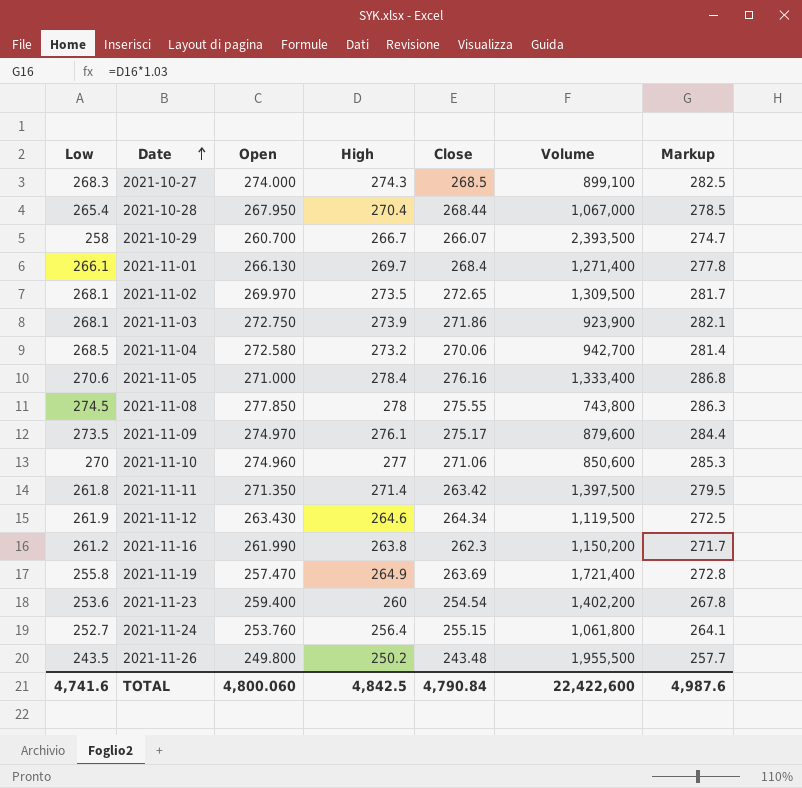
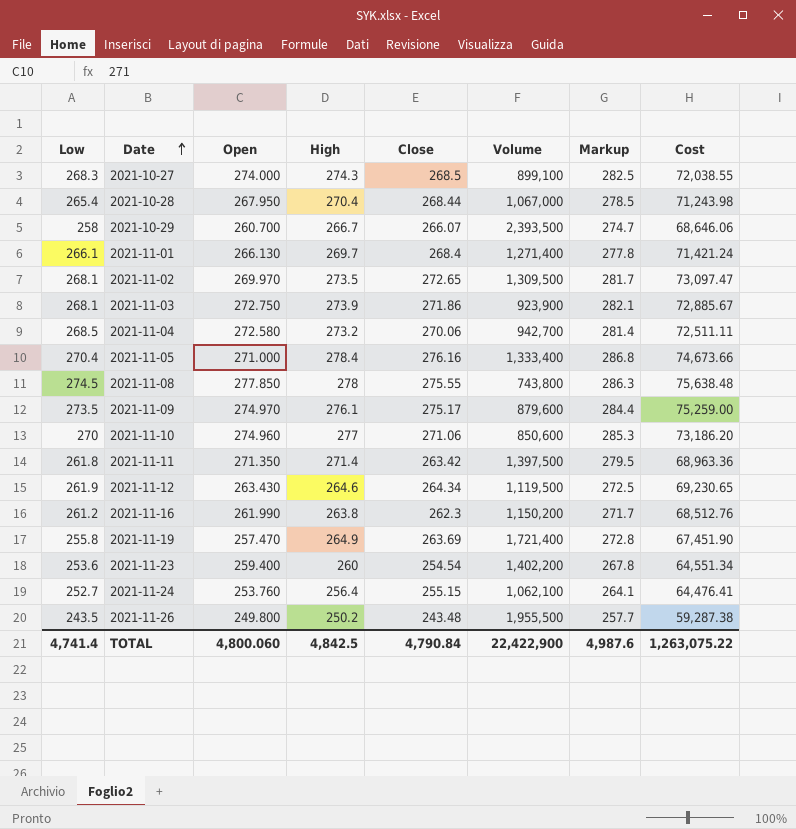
column Cost | formula: none -> [Low] * [Close]
2021-11-05 | Low: 270.6 -> 270.4
2021-11-24 | Volume: 1,061,800 -> 1,062,100
TOTAL | Low: 4,741.6 -> 4,741.4
TOTAL | Volume: 22,422,600 -> 22,422,900

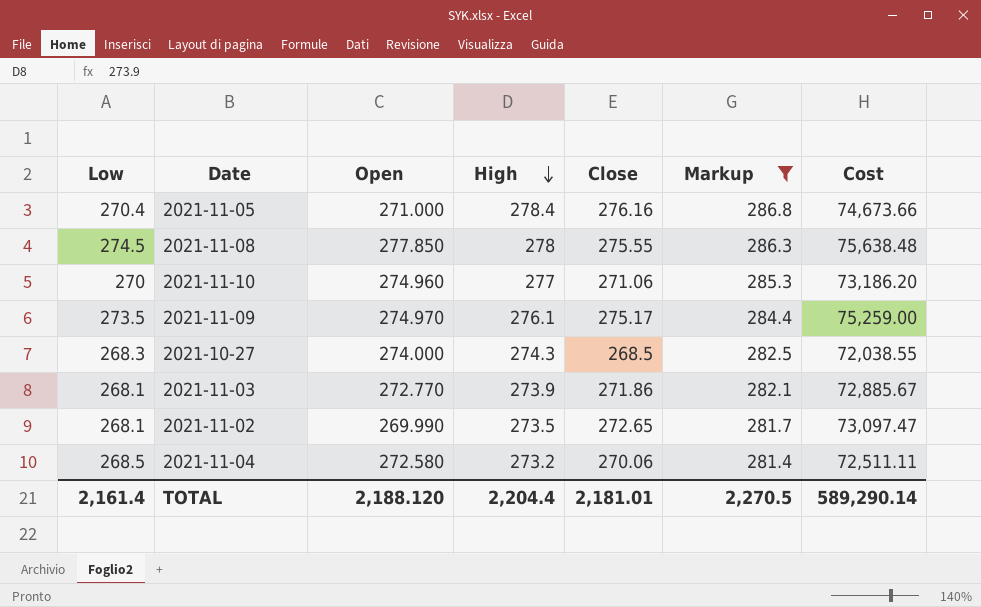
filter: none -> Markup >= 281.4
row order: Date ascending -> High descending
column Volume | position: 6 -> none
2021-11-03 | Open: 272.750 -> 272.770
2021-11-02 | Open: 269.970 -> 269.990
TOTAL | Low: 4,741.4 -> 2,161.4
TOTAL | Open: 4,800.060 -> 2,188.120
TOTAL | High: 4,842.5 -> 2,204.4
TOTAL | Close: 4,790.84 -> 2,181.01
TOTAL | Markup: 4,987.6 -> 2,270.5
TOTAL | Cost: 1,263,075.22 -> 589,290.14

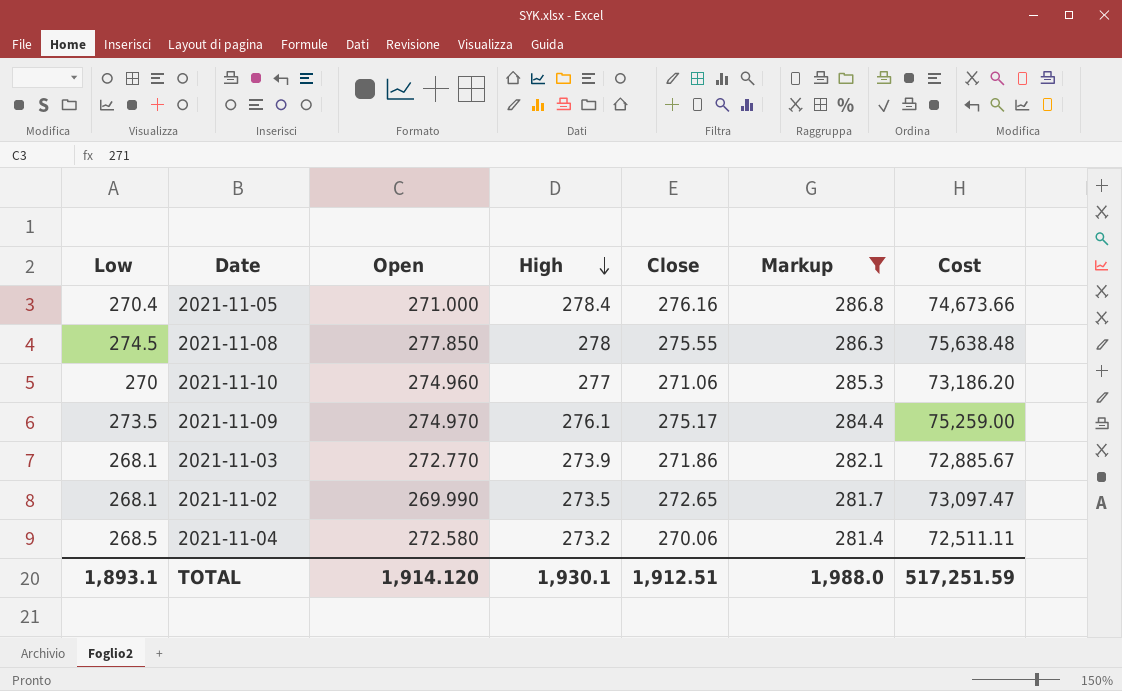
row 2021-10-27: 268.3 | 274.000 | 274.3 | 268.5 | 282.5 | 72,038.55 -> none
TOTAL | Low: 2,161.4 -> 1,893.1
TOTAL | Open: 2,188.120 -> 1,914.120
TOTAL | High: 2,204.4 -> 1,930.1
TOTAL | Close: 2,181.01 -> 1,912.51
TOTAL | Markup: 2,270.5 -> 1,988.0
TOTAL | Cost: 589,290.14 -> 517,251.59

